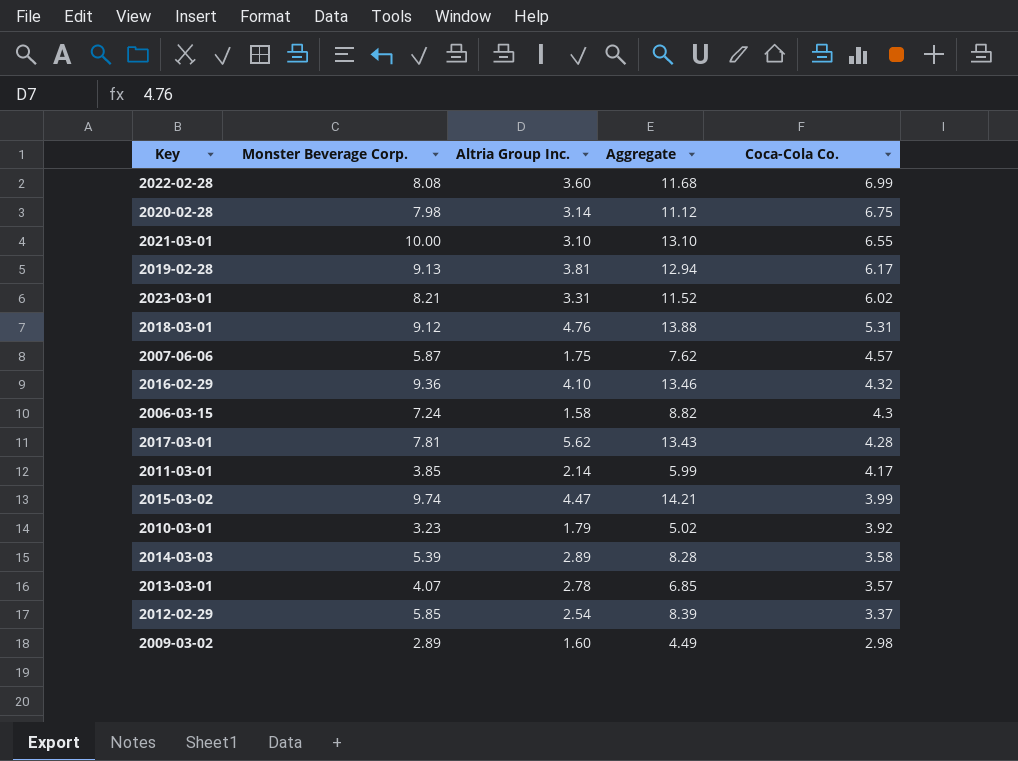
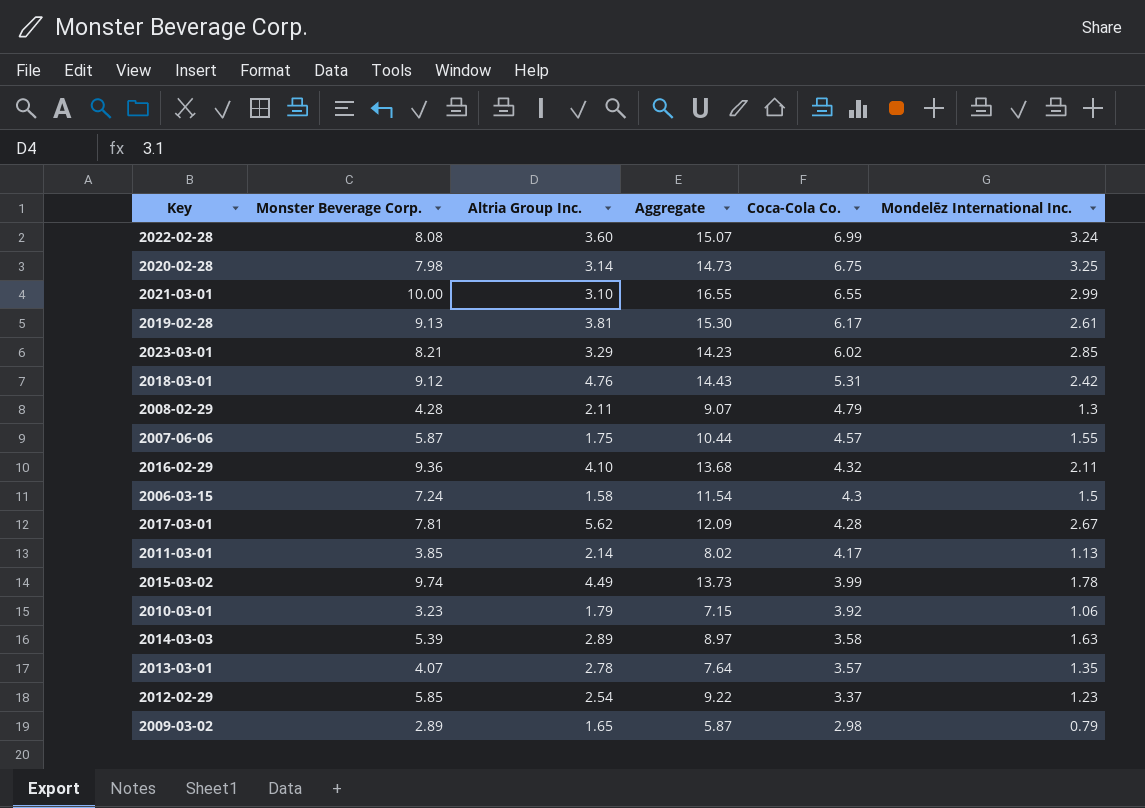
column Aggregate | formula: [Monster Beverage Corp.] + [Altria Group Inc.] -> [Monster Beverage Corp.] + [Coca-Cola Co.]
column Mondelēz International Inc. | position: none -> 6
2023-03-01 | Altria Group Inc.: 3.31 -> 3.29
row 2008-02-29: none -> 4.28 | 2.11 | 9.07 | 4.79 | 1.3
2015-03-02 | Altria Group Inc.: 4.47 -> 4.49
2009-03-02 | Altria Group Inc.: 1.60 -> 1.65

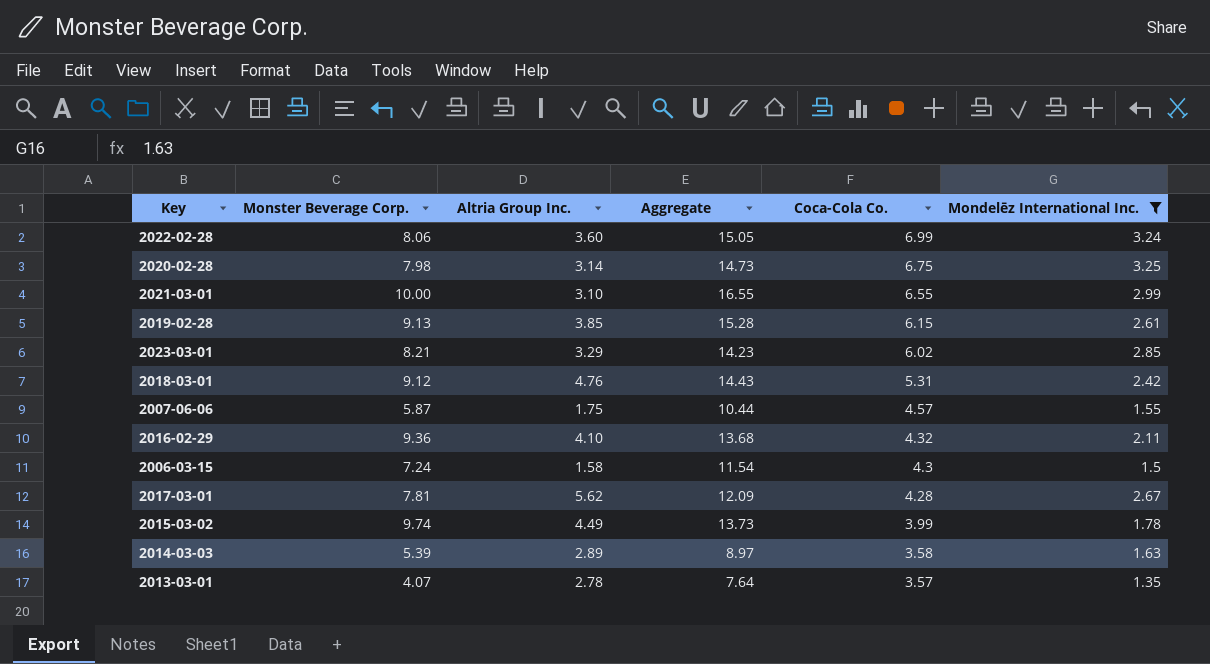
filter: none -> Mondelēz International Inc. >= 1.35
2022-02-28 | Monster Beverage Corp.: 8.08 -> 8.06
2022-02-28 | Aggregate: 15.07 -> 15.05
2019-02-28 | Altria Group Inc.: 3.81 -> 3.85
2019-02-28 | Aggregate: 15.30 -> 15.28
2019-02-28 | Coca-Cola Co.: 6.17 -> 6.15

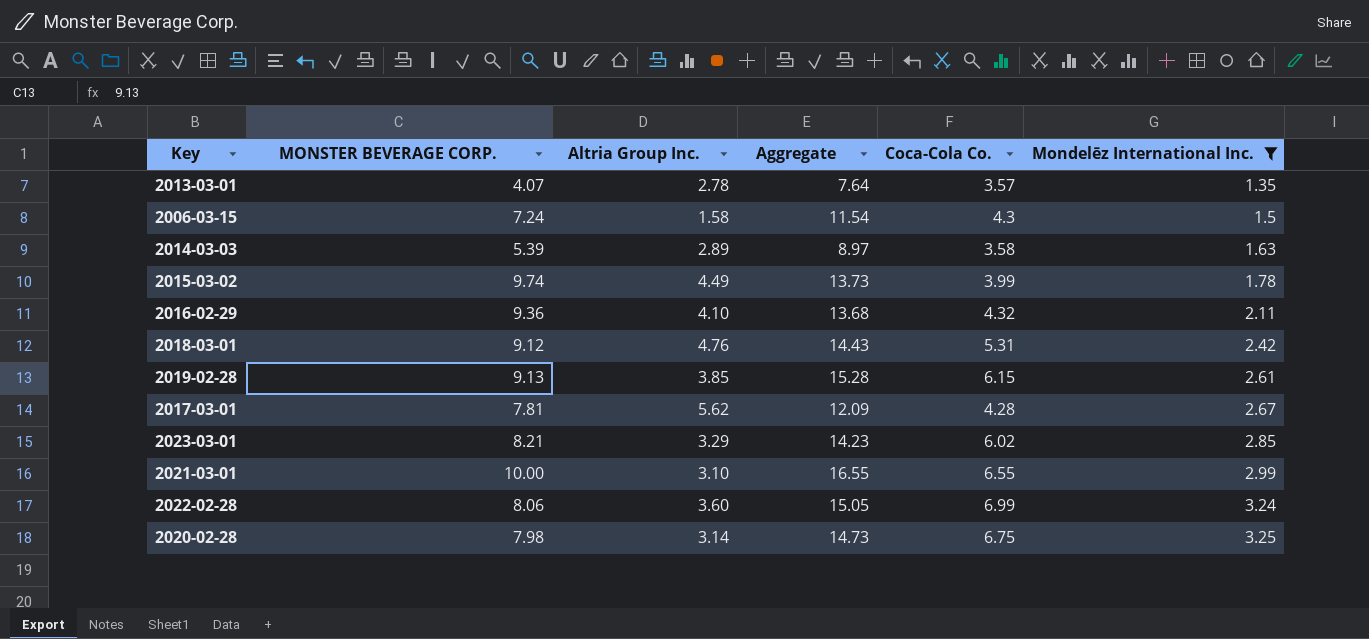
row order: Coca-Cola Co. descending -> Mondelēz International Inc. ascending
column name: Monster Beverage Corp. -> MONSTER BEVERAGE CORP.
row 2007-06-06: 5.87 | 1.75 | 10.44 | 4.57 | 1.55 -> none

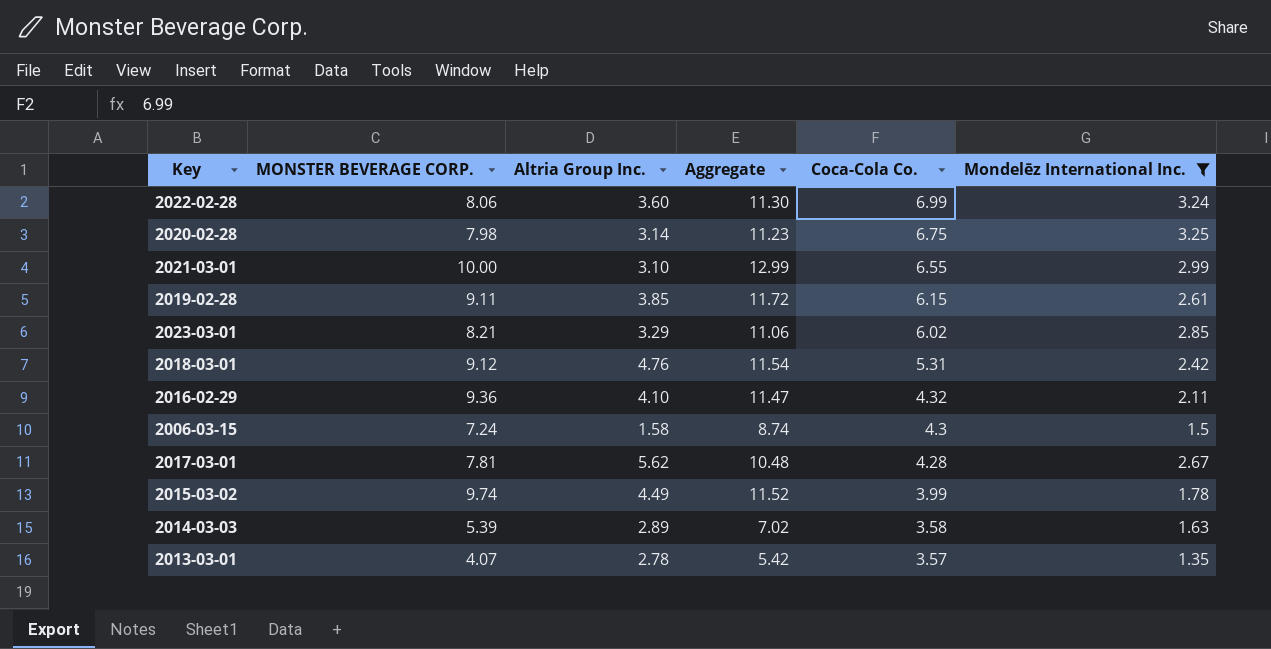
row order: Mondelēz International Inc. ascending -> Coca-Cola Co. descending
column Aggregate | formula: [MONSTER BEVERAGE CORP.] + [Coca-Cola Co.] -> [MONSTER BEVERAGE CORP.] + [Mondelēz International Inc.]
2019-02-28 | MONSTER BEVERAGE CORP.: 9.13 -> 9.11

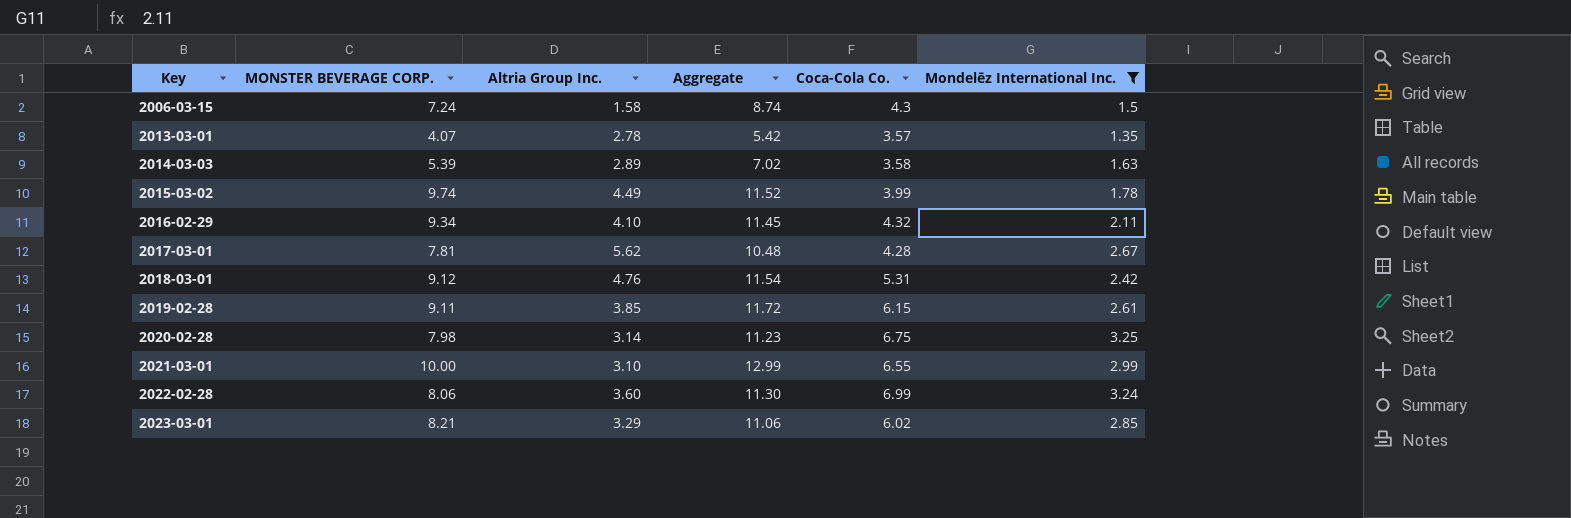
row order: Coca-Cola Co. descending -> Key ascending
2016-02-29 | MONSTER BEVERAGE CORP.: 9.36 -> 9.34
2016-02-29 | Aggregate: 11.47 -> 11.45

